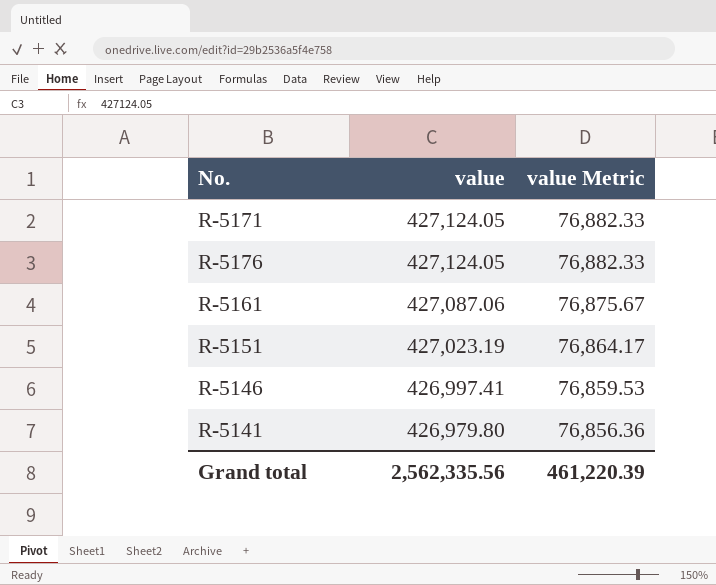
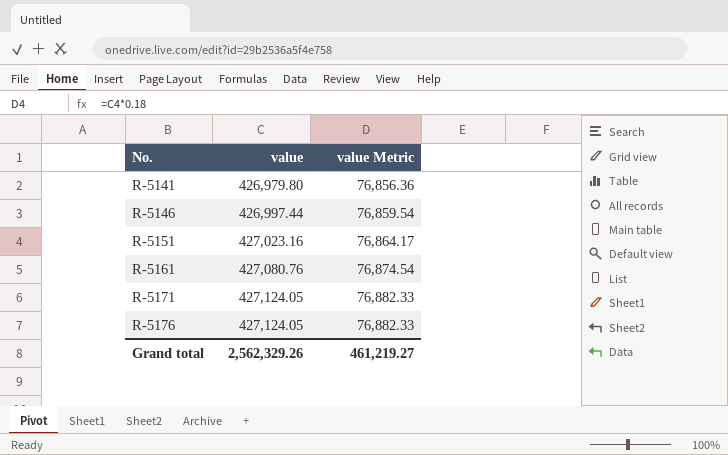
row order: value descending -> No. ascending
R-5146 | value: 426,997.41 -> 426,997.44
R-5146 | value Metric: 76,859.53 -> 76,859.54
R-5151 | value: 427,023.19 -> 427,023.16
R-5161 | value: 427,087.06 -> 427,080.76
R-5161 | value Metric: 76,875.67 -> 76,874.54
Grand total | value: 2,562,335.56 -> 2,562,329.26
Grand total | value Metric: 461,220.39 -> 461,219.27

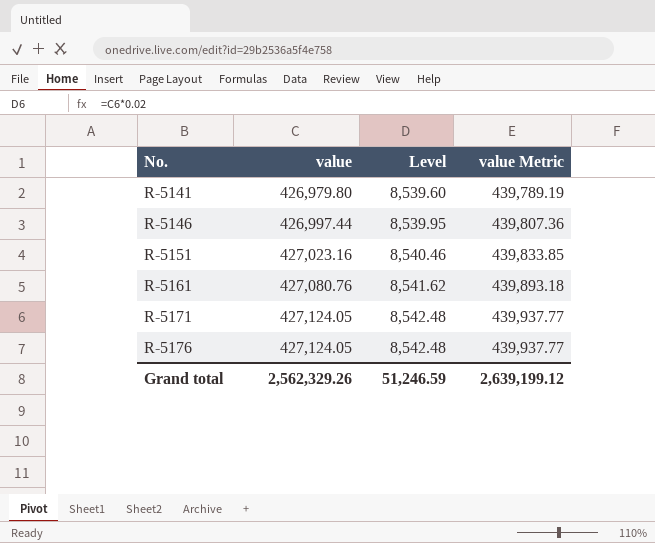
column Level | formula: none -> [value] * 0.02
column value Metric | formula: [value] * 0.18 -> [value] * 1.03
Grand total | value Metric: 461,219.27 -> 2,639,199.12

